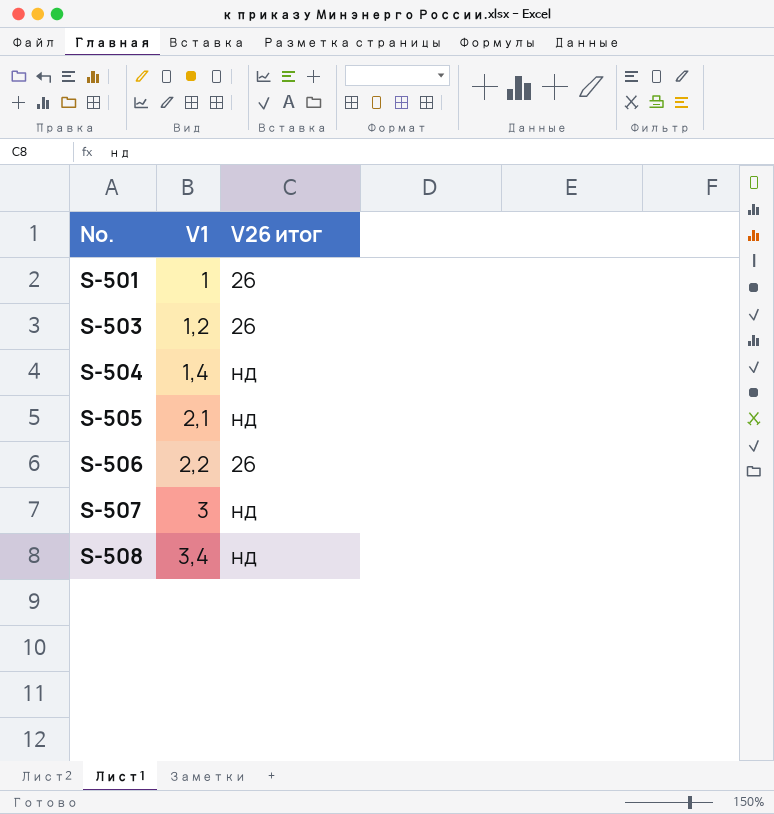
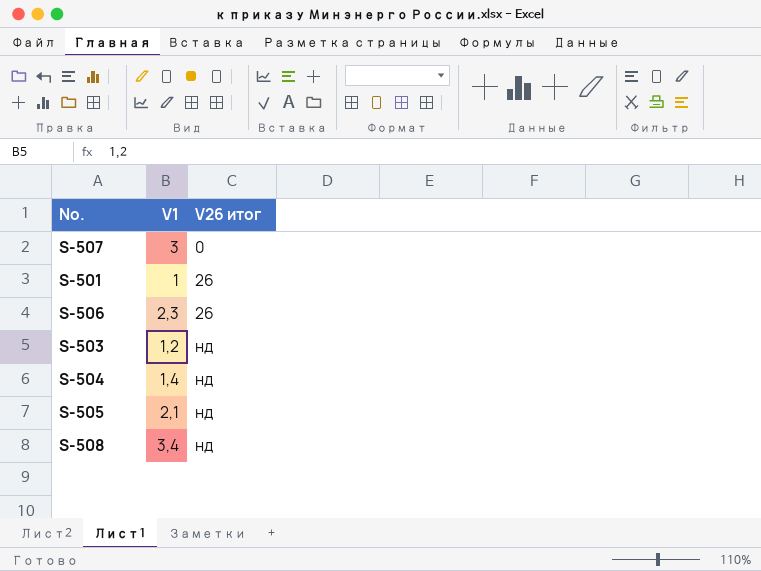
row order: No. ascending -> V26 итог ascending
S-507 | V26 итог: нд -> 0
S-506 | V1: 2,2 -> 2,3
S-503 | V26 итог: 26 -> нд

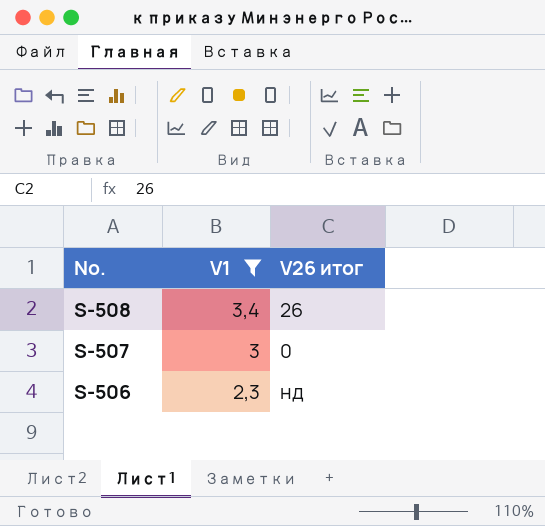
filter: none -> V1 >= 2,3
row order: V26 итог ascending -> No. descending
S-508 | V26 итог: нд -> 26
S-506 | V26 итог: 26 -> нд

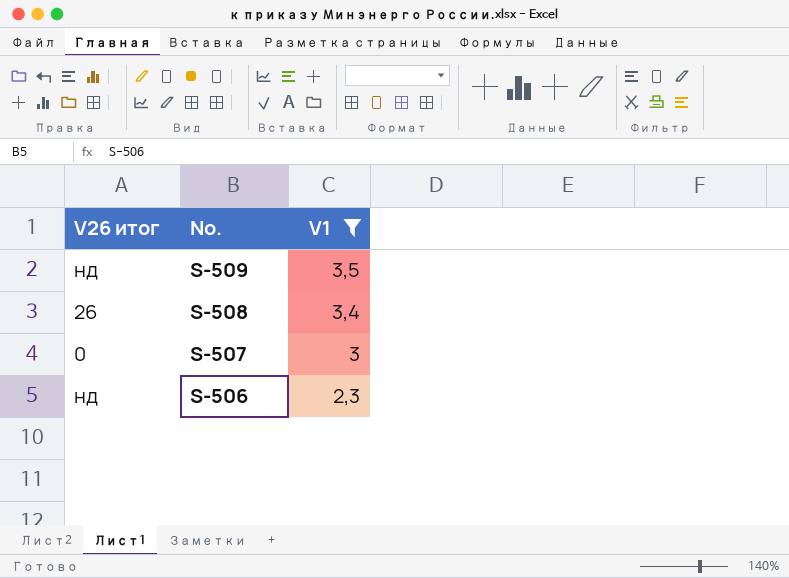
column V26 итог | position: 3 -> 1
row S-509: none -> нд | 3,5

